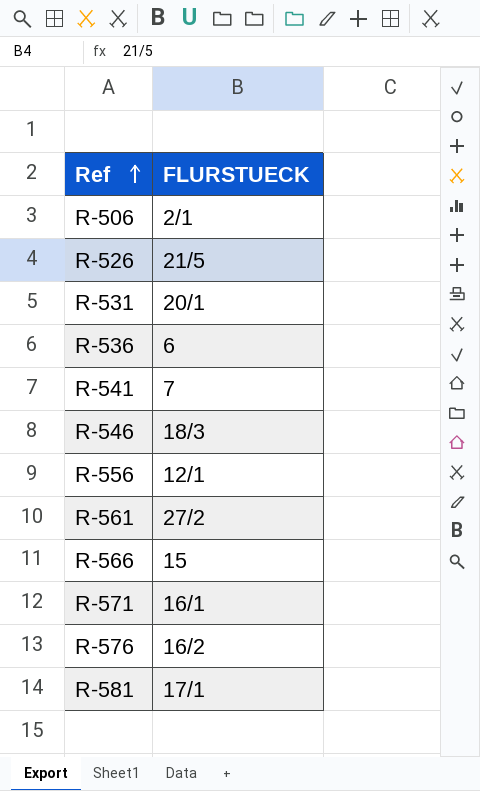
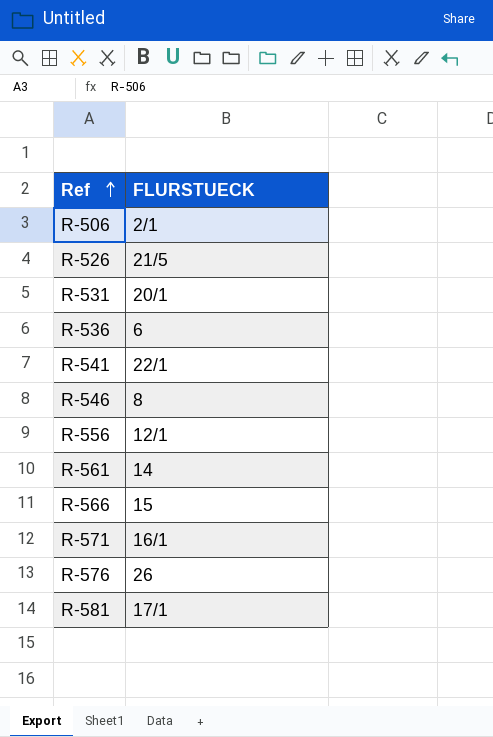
R-541 | FLURSTUECK: 7 -> 22/1
R-546 | FLURSTUECK: 18/3 -> 8
R-561 | FLURSTUECK: 27/2 -> 14
R-576 | FLURSTUECK: 16/2 -> 26

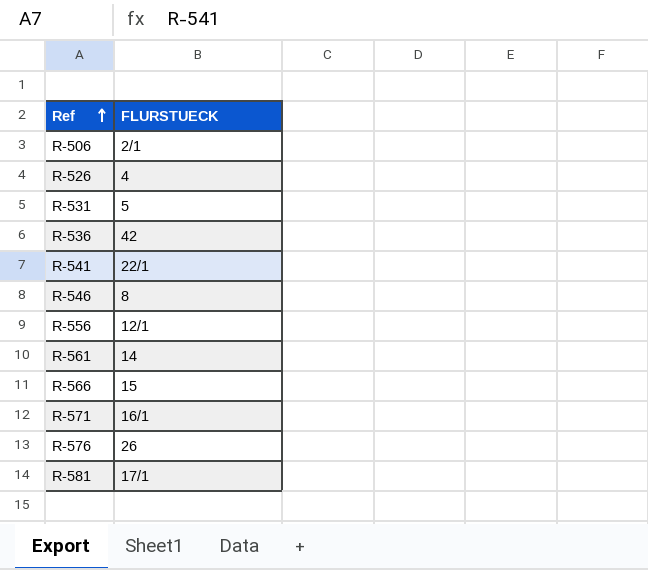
R-526 | FLURSTUECK: 21/5 -> 4
R-531 | FLURSTUECK: 20/1 -> 5
R-536 | FLURSTUECK: 6 -> 42

